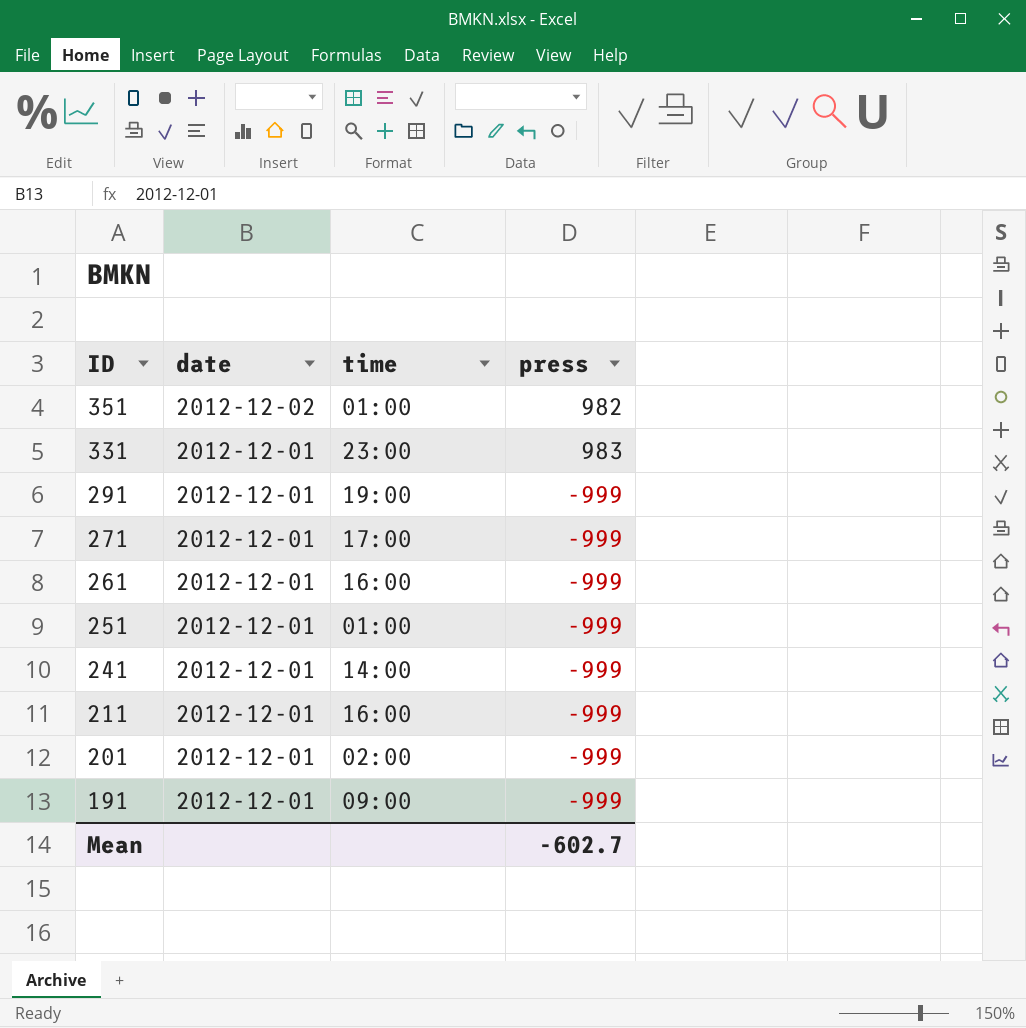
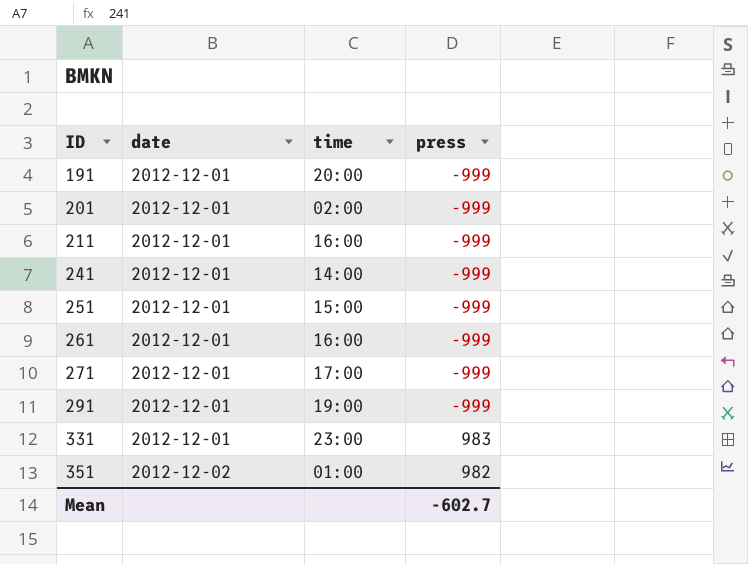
row order: ID descending -> ID ascending
191 | time: 09:00 -> 20:00
251 | time: 01:00 -> 15:00

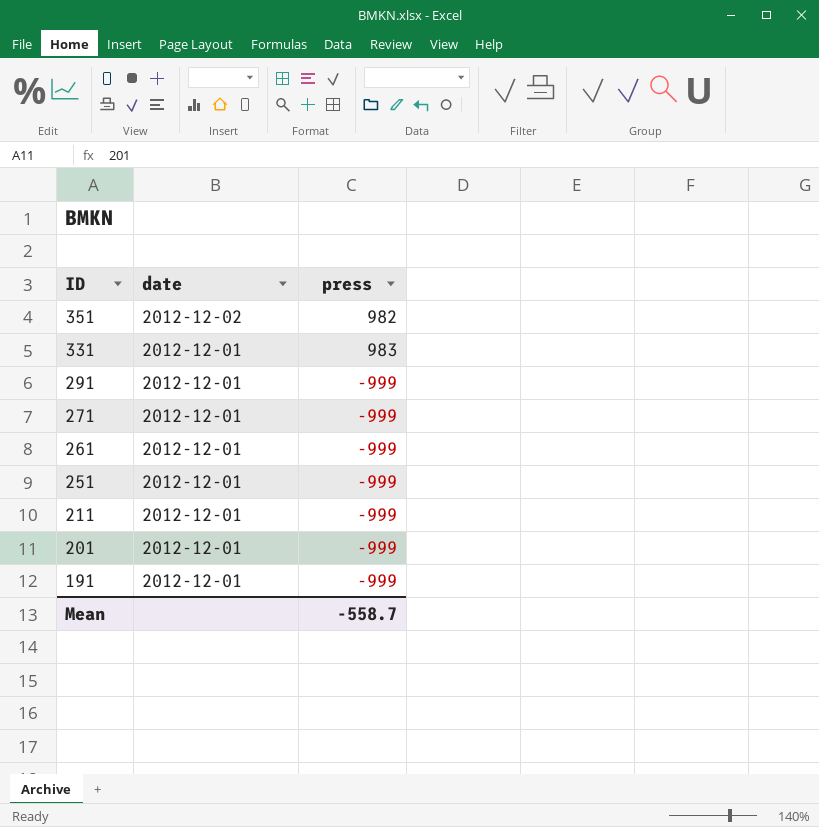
row order: ID ascending -> ID descending
column time | position: 3 -> none
row 241: 2012-12-01 | 14:00 | -999 -> none
Mean | press: -602.7 -> -558.7

